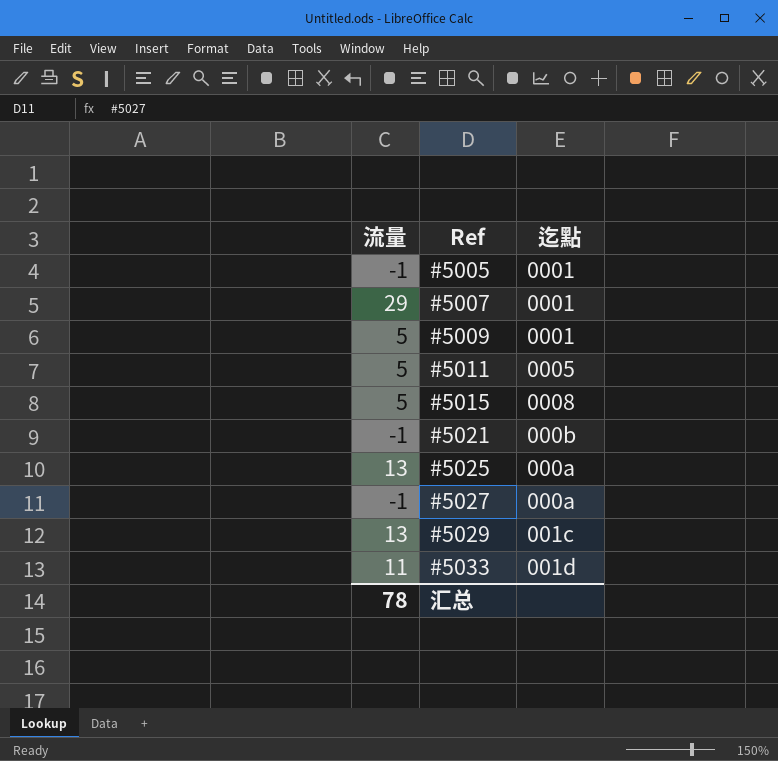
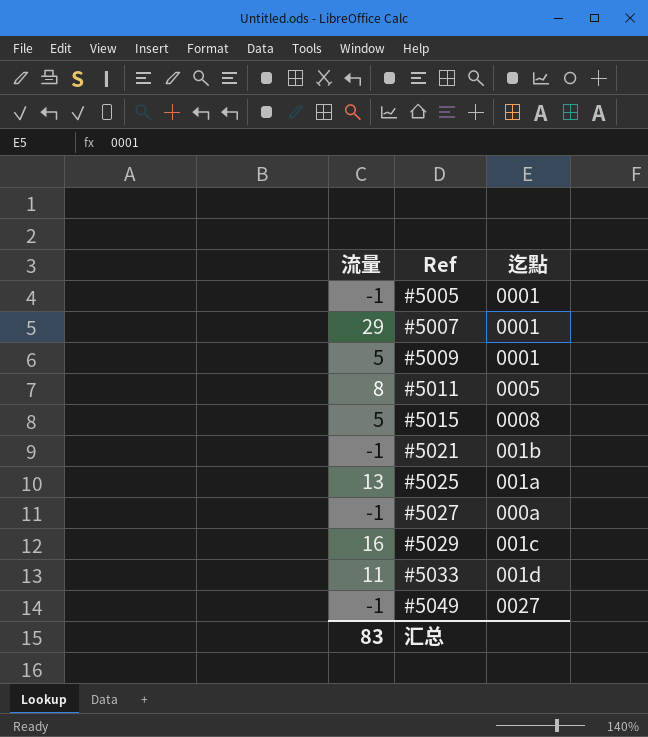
#5011 | 流量: 5 -> 8
#5021 | 迄點: 000b -> 001b
#5025 | 迄點: 000a -> 001a
#5029 | 流量: 13 -> 16
row #5049: none -> -1 | 0027
汇总 | 流量: 78 -> 83

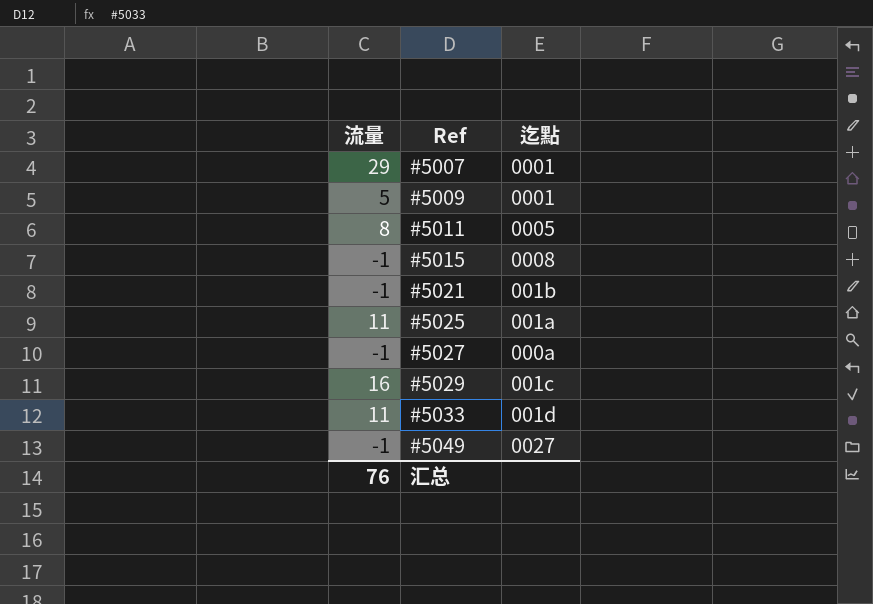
row #5005: -1 | 0001 -> none
#5015 | 流量: 5 -> -1
#5025 | 流量: 13 -> 11
汇总 | 流量: 83 -> 76

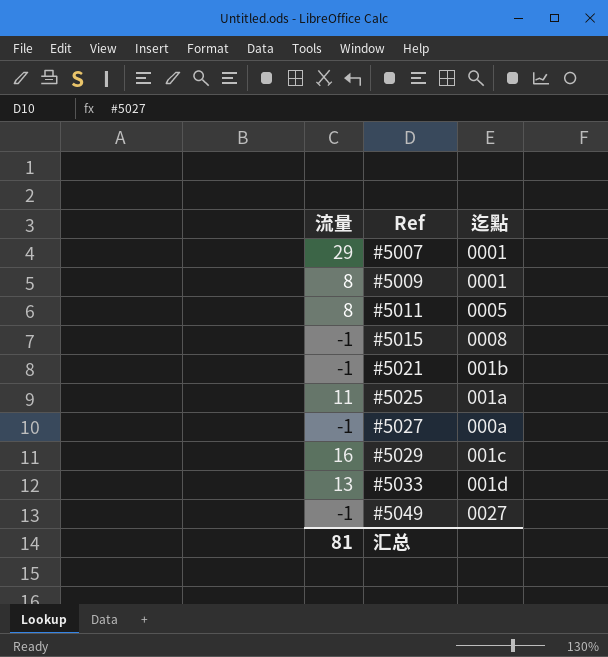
#5009 | 流量: 5 -> 8
#5033 | 流量: 11 -> 13
汇总 | 流量: 76 -> 81

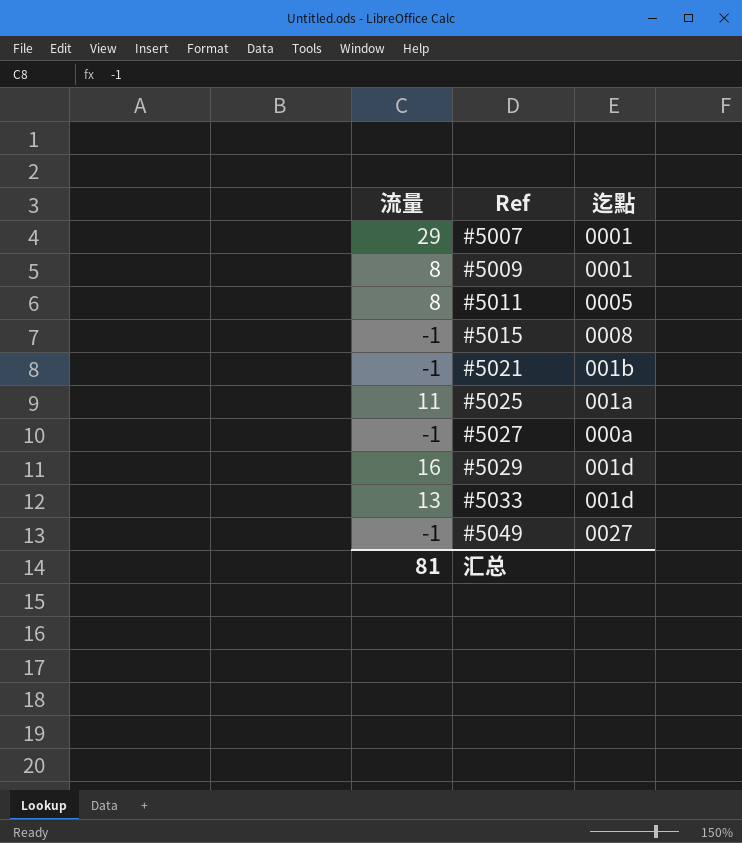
#5029 | 迄點: 001c -> 001d

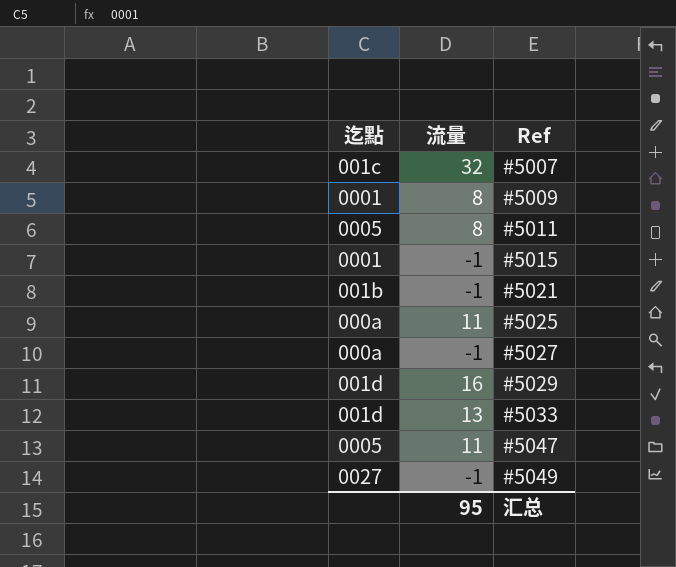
column 迄點 | position: 3 -> 1
#5007 | 迄點: 0001 -> 001c
#5007 | 流量: 29 -> 32
#5015 | 迄點: 0008 -> 0001
#5025 | 迄點: 001a -> 000a
row #5047: none -> 0005 | 11
汇总 | 流量: 81 -> 95

